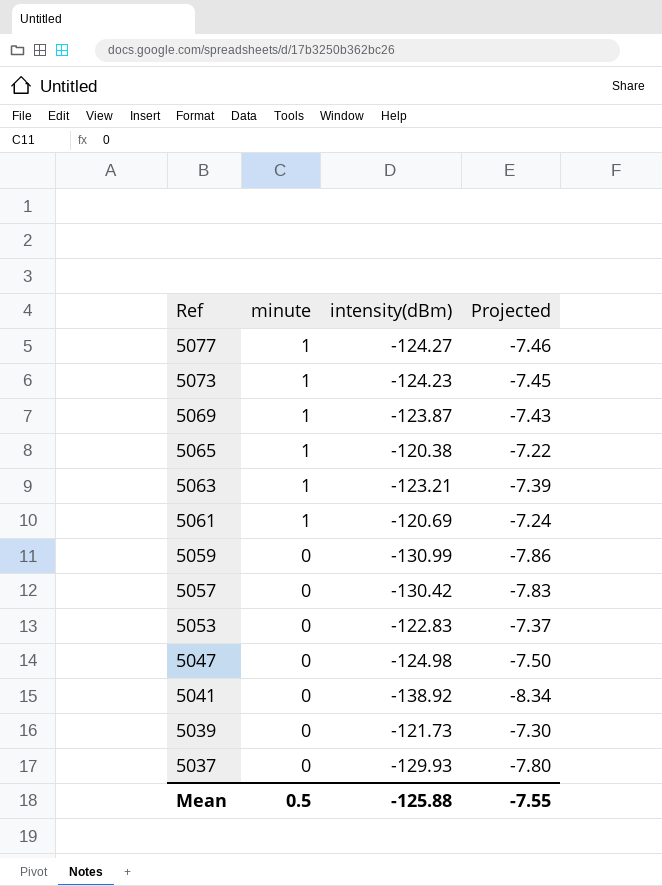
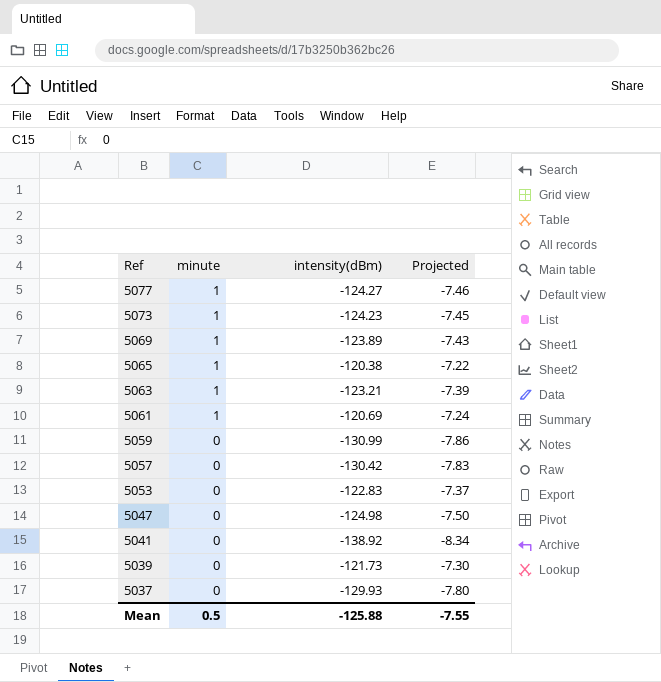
5069 | intensity(dBm): -123.87 -> -123.89

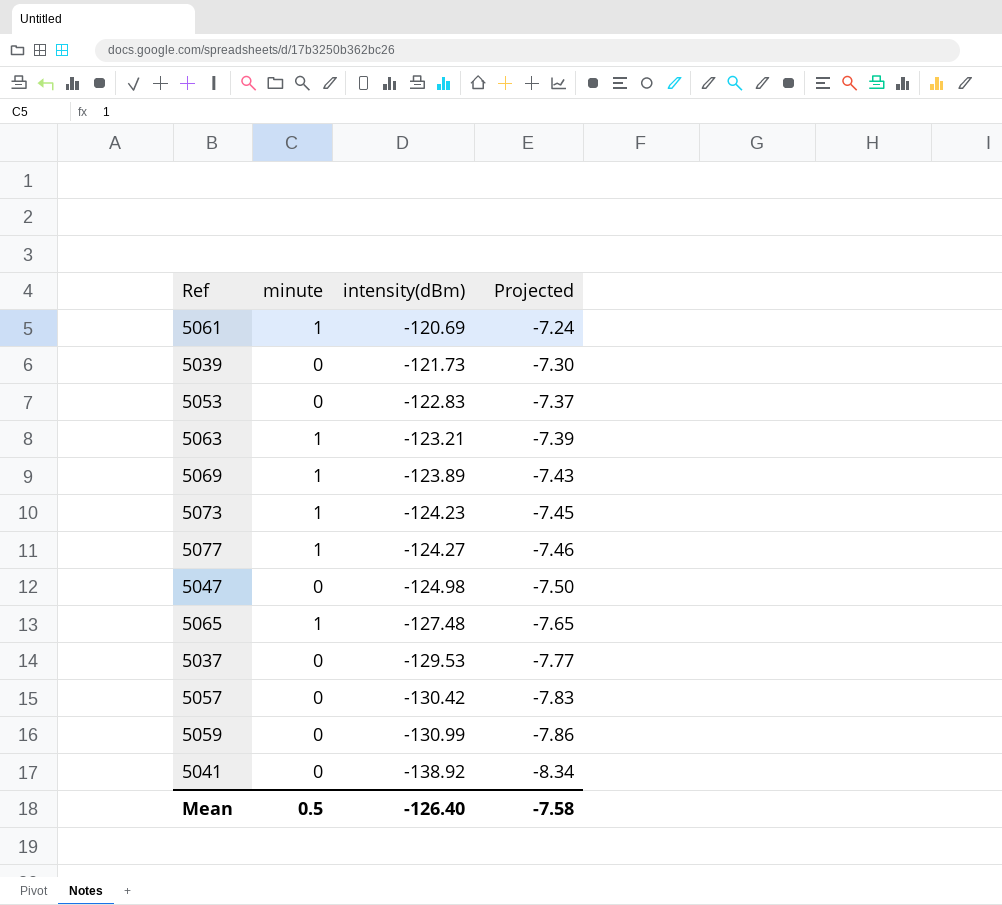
row order: Ref descending -> intensity(dBm) descending
5065 | intensity(dBm): -120.38 -> -127.48
5065 | Projected: -7.22 -> -7.65
5037 | intensity(dBm): -129.93 -> -129.53
5037 | Projected: -7.80 -> -7.77
Mean | intensity(dBm): -125.88 -> -126.40
Mean | Projected: -7.55 -> -7.58

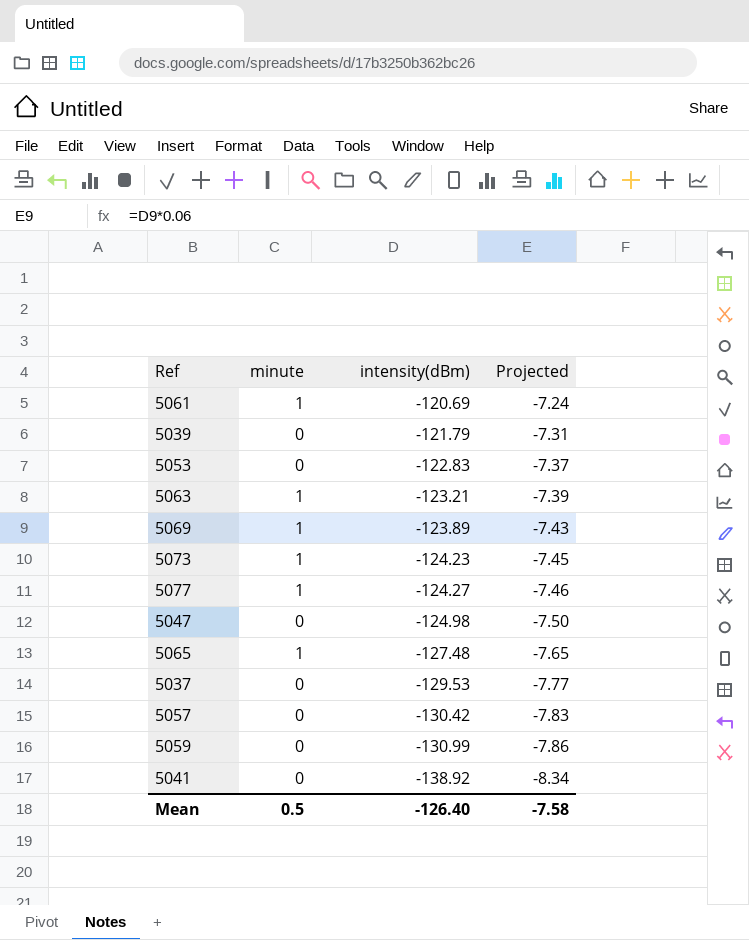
5039 | intensity(dBm): -121.73 -> -121.79
5039 | Projected: -7.30 -> -7.31

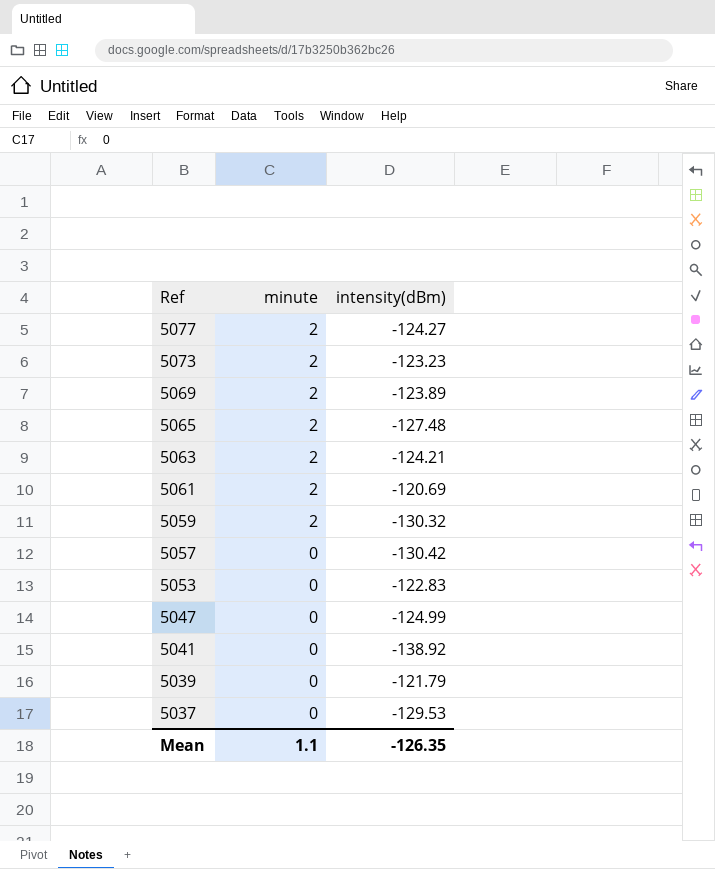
row order: intensity(dBm) descending -> Ref descending
column Projected | formula: [intensity(dBm)] * 0.06 -> none
5077 | minute: 1 -> 2
5073 | minute: 1 -> 2
5073 | intensity(dBm): -124.23 -> -123.23
5069 | minute: 1 -> 2
5065 | minute: 1 -> 2
5063 | minute: 1 -> 2
5063 | intensity(dBm): -123.21 -> -124.21
5061 | minute: 1 -> 2
5059 | minute: 0 -> 2
5059 | intensity(dBm): -130.99 -> -130.32
5047 | intensity(dBm): -124.98 -> -124.99
Mean | minute: 0.5 -> 1.1
Mean | intensity(dBm): -126.40 -> -126.35

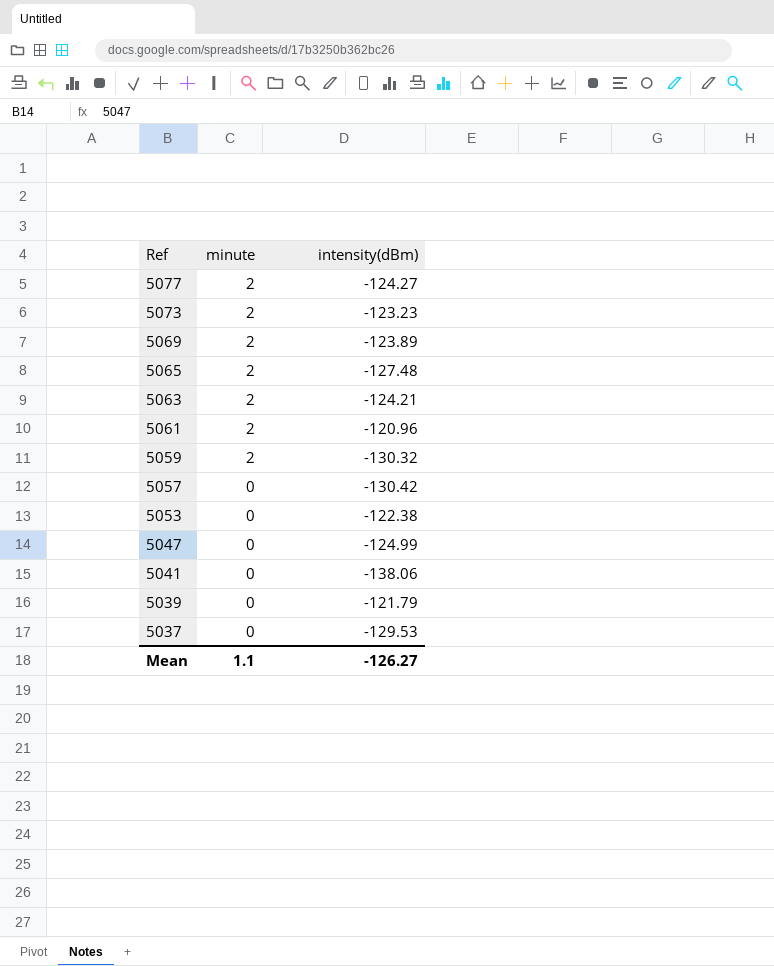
5061 | intensity(dBm): -120.69 -> -120.96
5053 | intensity(dBm): -122.83 -> -122.38
5041 | intensity(dBm): -138.92 -> -138.06
Mean | intensity(dBm): -126.35 -> -126.27

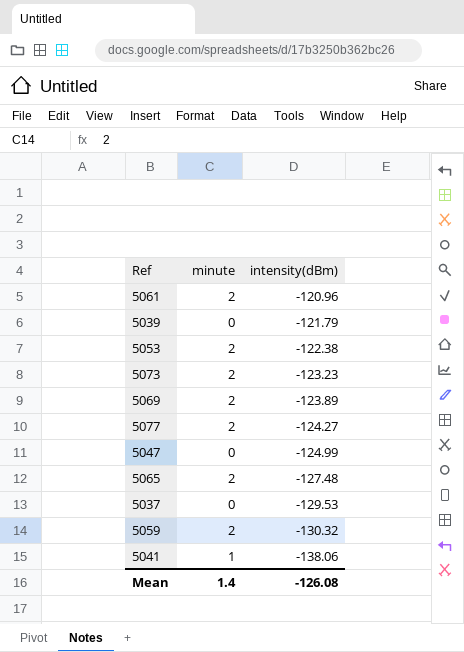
row order: Ref descending -> intensity(dBm) descending
row 5063: 2 | -124.21 -> none
row 5057: 0 | -130.42 -> none
5053 | minute: 0 -> 2
5041 | minute: 0 -> 1
Mean | minute: 1.1 -> 1.4
Mean | intensity(dBm): -126.27 -> -126.08

